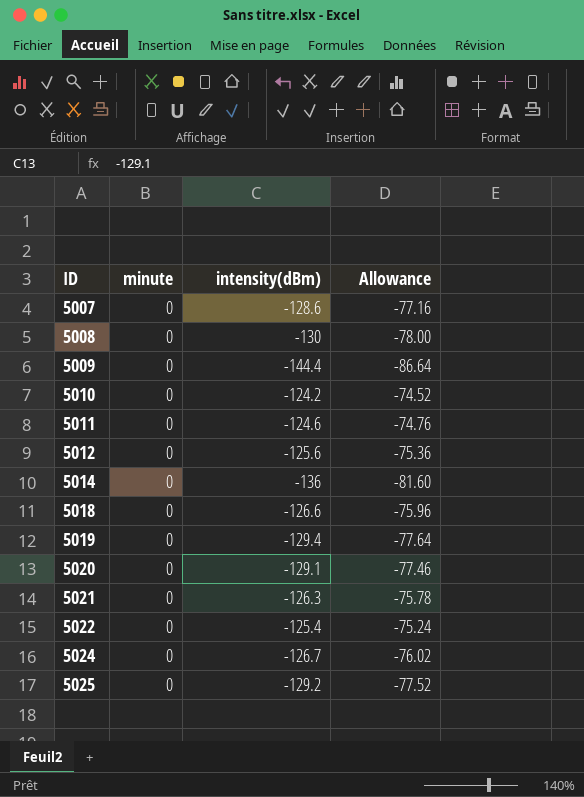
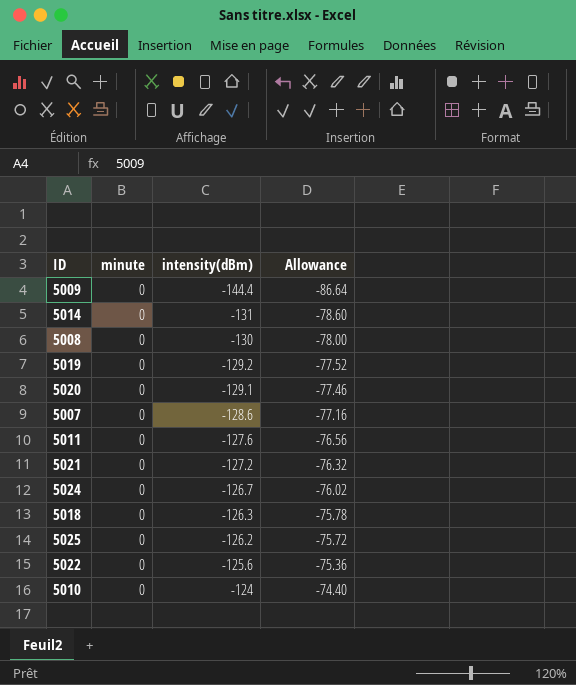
row order: ID ascending -> intensity(dBm) ascending
row 5012: 0 | -125.6 | -75.36 -> none
5014 | intensity(dBm): -136 -> -131
5014 | Allowance: -81.60 -> -78.60
5019 | intensity(dBm): -129.4 -> -129.2
5019 | Allowance: -77.64 -> -77.52
5011 | intensity(dBm): -124.6 -> -127.6
5011 | Allowance: -74.76 -> -76.56
5021 | intensity(dBm): -126.3 -> -127.2
5021 | Allowance: -75.78 -> -76.32
5018 | intensity(dBm): -126.6 -> -126.3
5018 | Allowance: -75.96 -> -75.78
5025 | intensity(dBm): -129.2 -> -126.2
5025 | Allowance: -77.52 -> -75.72
5022 | intensity(dBm): -125.4 -> -125.6
5022 | Allowance: -75.24 -> -75.36
5010 | intensity(dBm): -124.2 -> -124
5010 | Allowance: -74.52 -> -74.40

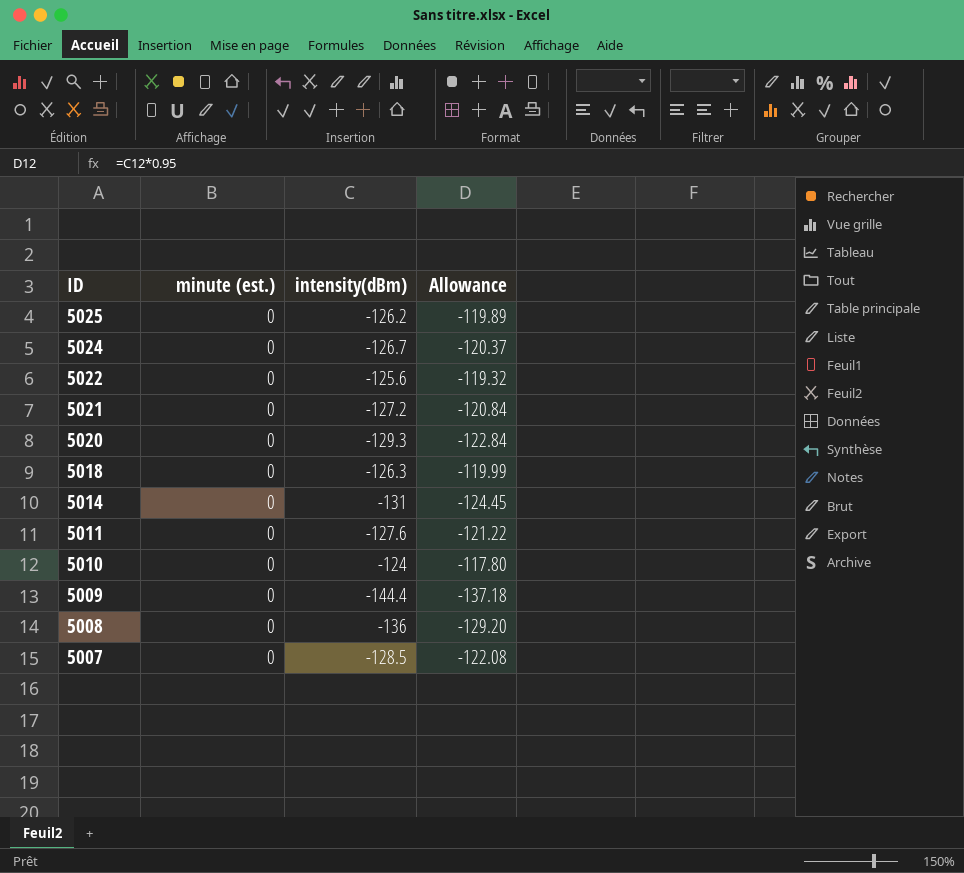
row order: intensity(dBm) ascending -> ID descending
column name: minute -> minute (est.)
column Allowance | formula: [intensity(dBm)] * 0.6 -> [intensity(dBm)] * 0.95
row 5019: 0 | -129.2 | -77.52 -> none
5020 | intensity(dBm): -129.1 -> -129.3
5008 | intensity(dBm): -130 -> -136
5007 | intensity(dBm): -128.6 -> -128.5

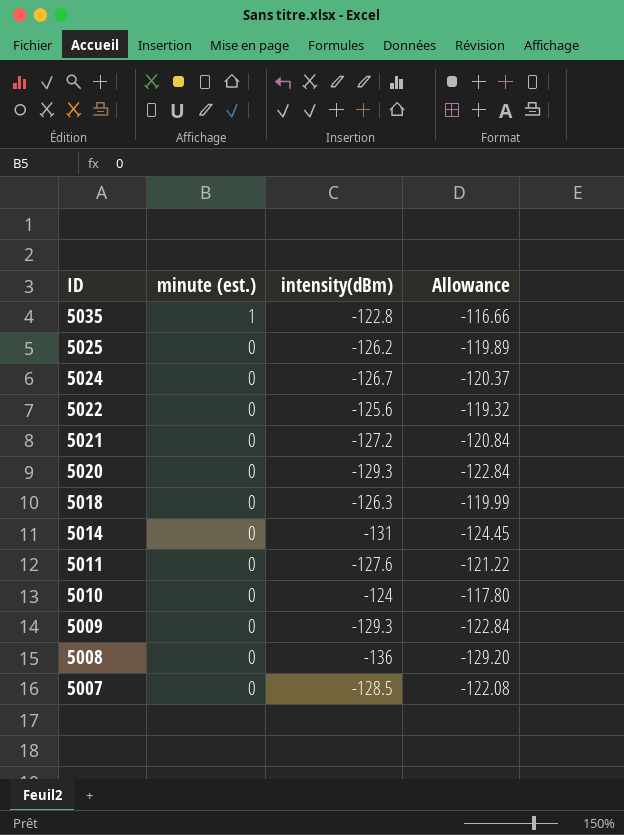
row 5035: none -> 1 | -122.8 | -116.66
5009 | intensity(dBm): -144.4 -> -129.3
5009 | Allowance: -137.18 -> -122.84

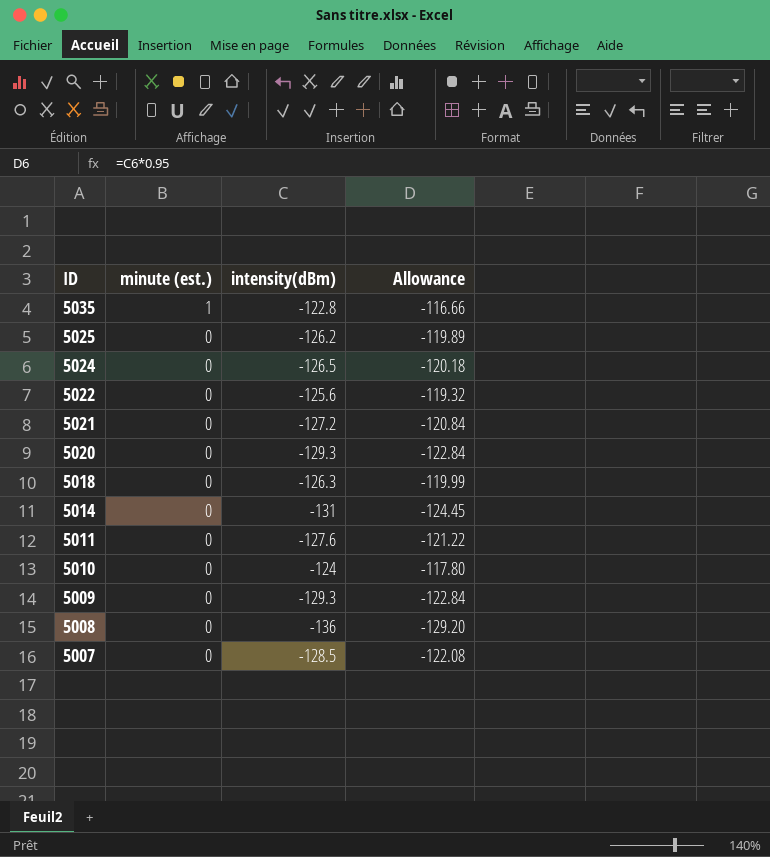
5024 | intensity(dBm): -126.7 -> -126.5
5024 | Allowance: -120.37 -> -120.18

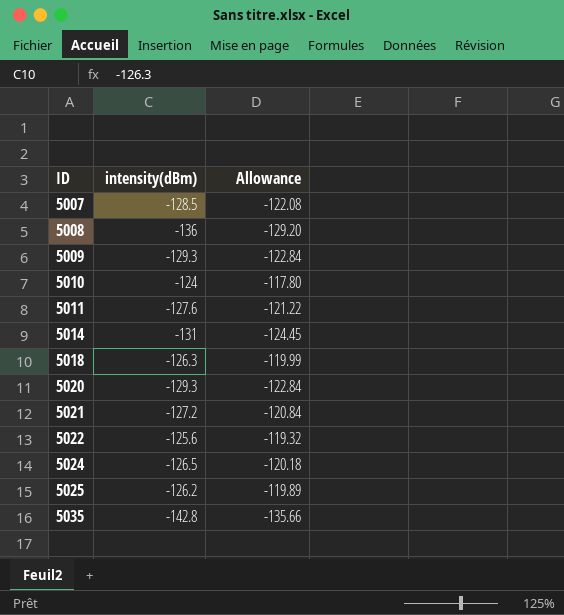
row order: ID descending -> ID ascending
column minute (est.) | position: 2 -> none
5035 | intensity(dBm): -122.8 -> -142.8
5035 | Allowance: -116.66 -> -135.66

